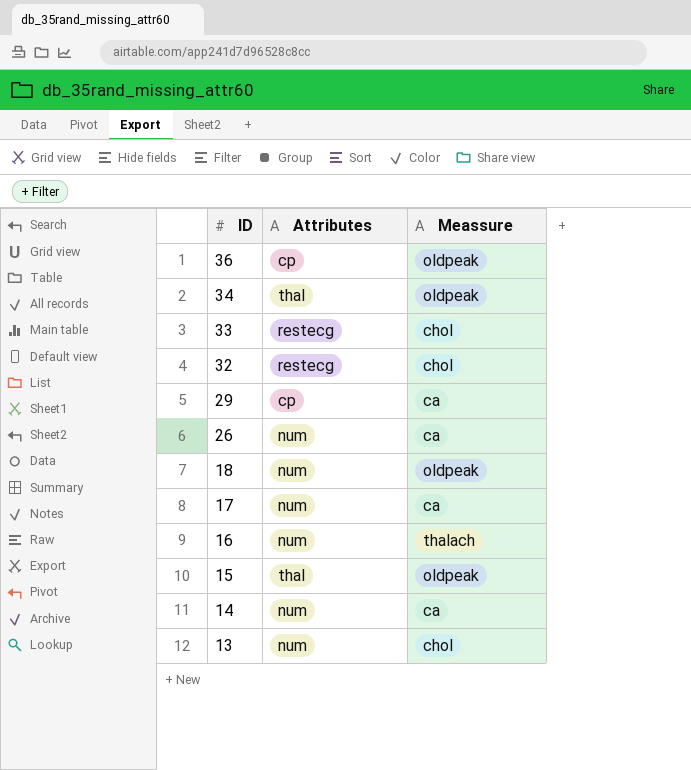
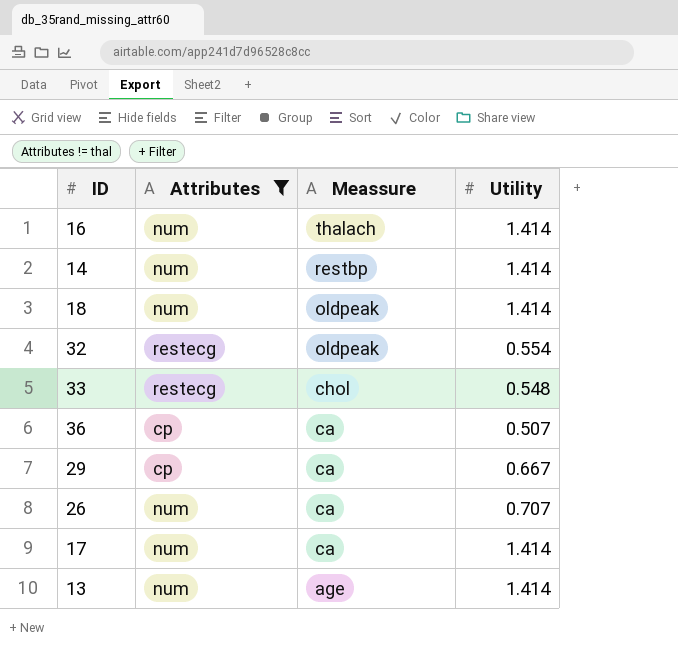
filter: none -> Attributes != thal
row order: ID descending -> Meassure descending
column Utility | position: none -> 4
14 | Meassure: ca -> restbp
32 | Meassure: chol -> oldpeak
36 | Meassure: oldpeak -> ca
13 | Meassure: chol -> age

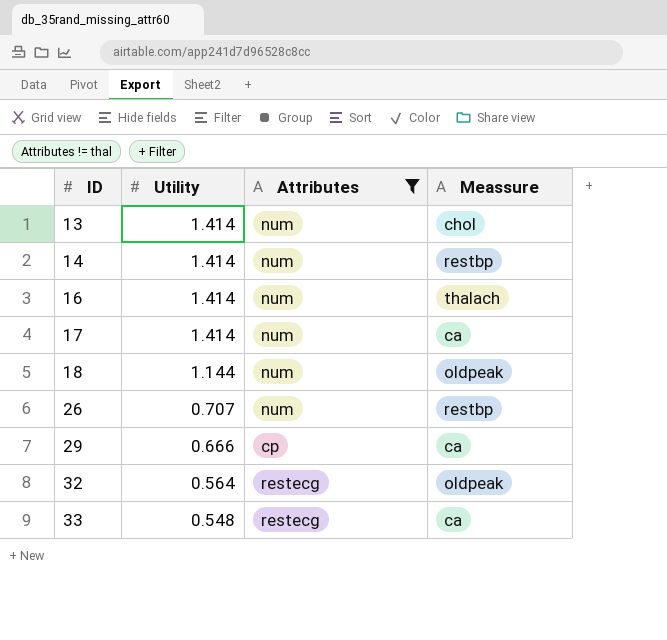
row order: Meassure descending -> ID ascending
column Utility | position: 4 -> 2
row 36: cp | ca | 0.507 -> none
13 | Meassure: age -> chol
18 | Utility: 1.414 -> 1.144
26 | Meassure: ca -> restbp
29 | Utility: 0.667 -> 0.666
32 | Utility: 0.554 -> 0.564
33 | Meassure: chol -> ca

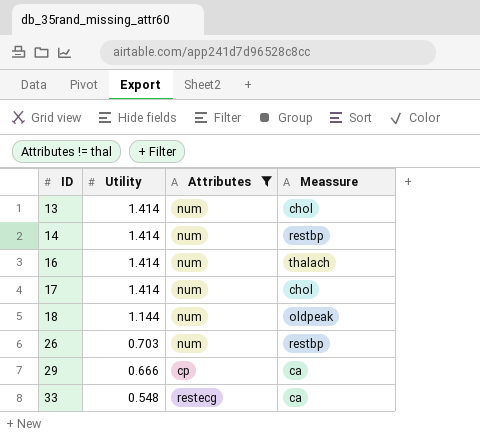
row 32: 0.564 | restecg | oldpeak -> none
17 | Meassure: ca -> chol
26 | Utility: 0.707 -> 0.703

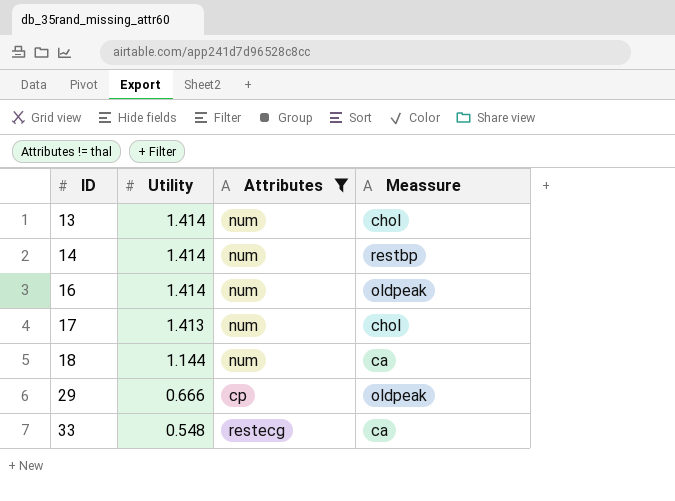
row 26: 0.703 | num | restbp -> none
16 | Meassure: thalach -> oldpeak
17 | Utility: 1.414 -> 1.413
18 | Meassure: oldpeak -> ca
29 | Meassure: ca -> oldpeak

